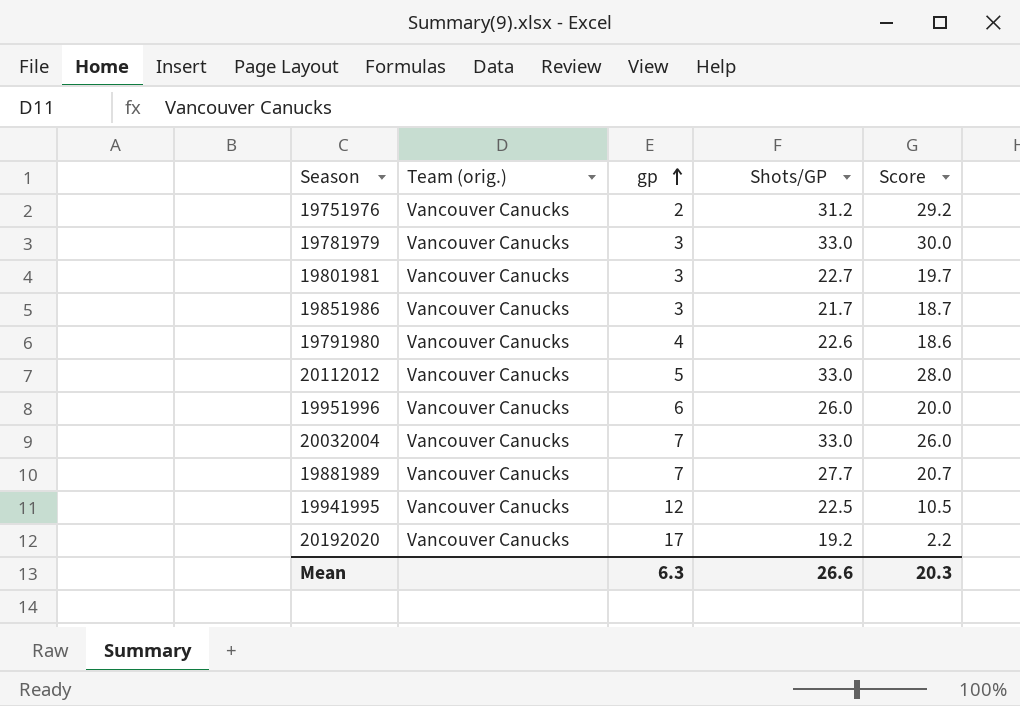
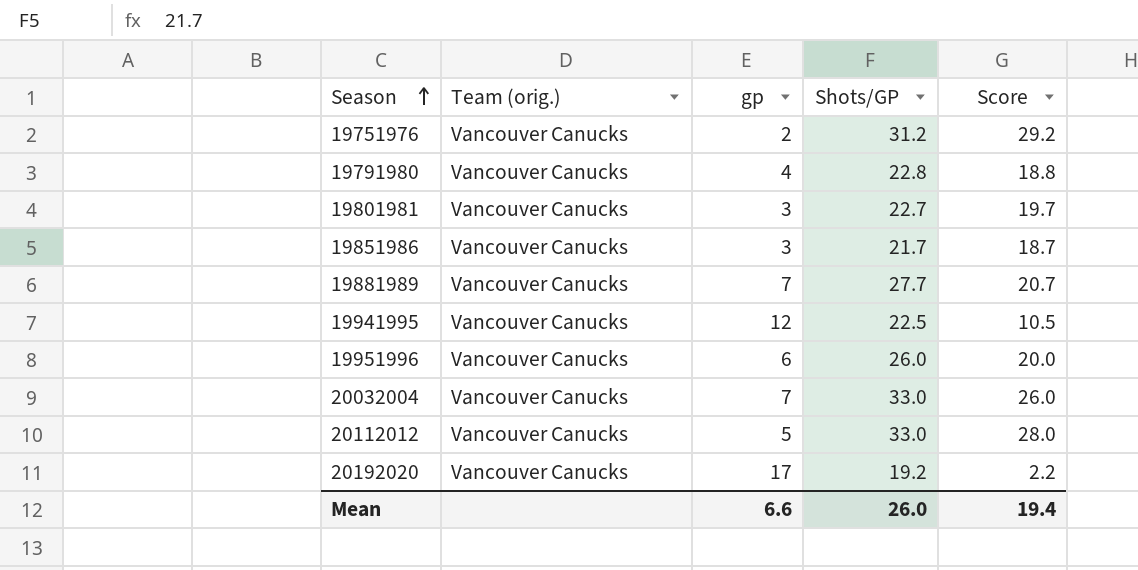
row order: gp ascending -> Season ascending
row 19781979: Vancouver Canucks | 3 | 33.0 | 30.0 -> none
19791980 | Shots/GP: 22.6 -> 22.8
19791980 | Score: 18.6 -> 18.8
Mean | gp: 6.3 -> 6.6
Mean | Shots/GP: 26.6 -> 26.0
Mean | Score: 20.3 -> 19.4

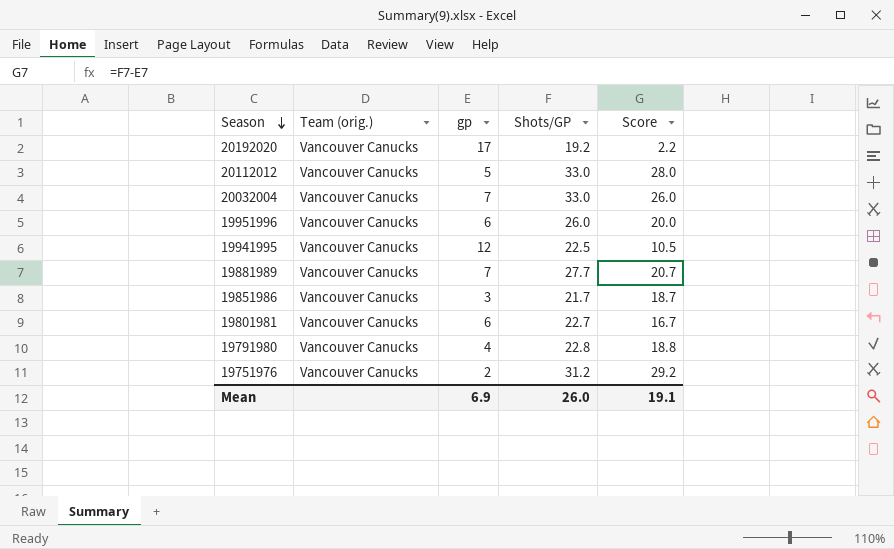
row order: Season ascending -> Season descending
19801981 | gp: 3 -> 6
19801981 | Score: 19.7 -> 16.7
Mean | gp: 6.6 -> 6.9
Mean | Score: 19.4 -> 19.1

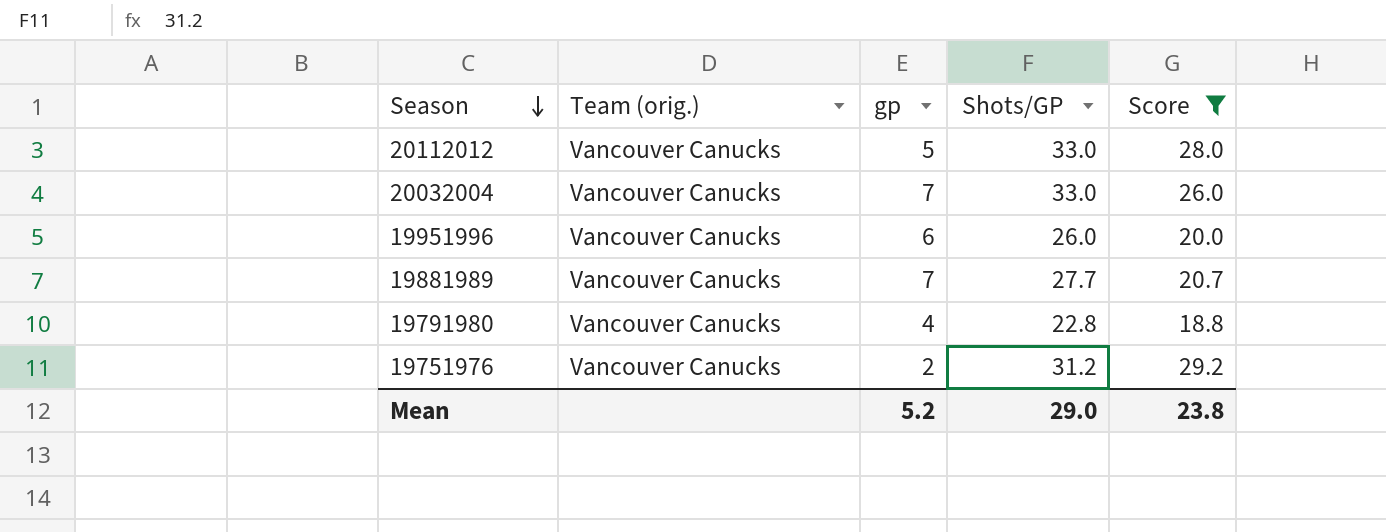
filter: none -> Score >= 18.8
Mean | gp: 6.9 -> 5.2
Mean | Shots/GP: 26.0 -> 29.0
Mean | Score: 19.1 -> 23.8

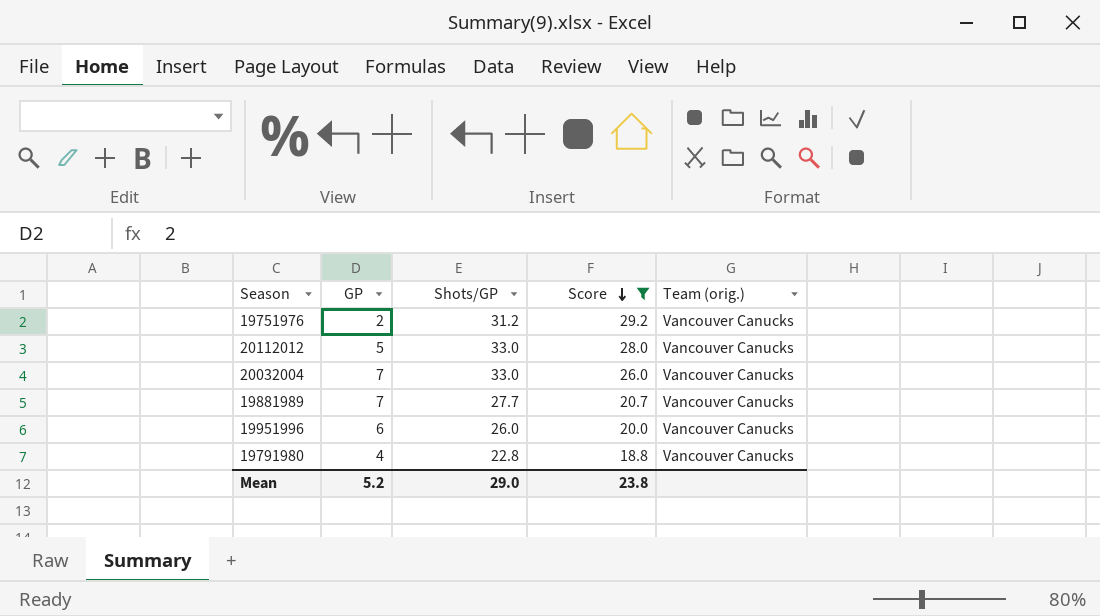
row order: Season descending -> Score descending
column name: gp -> GP
column Team (orig.) | position: 2 -> 5

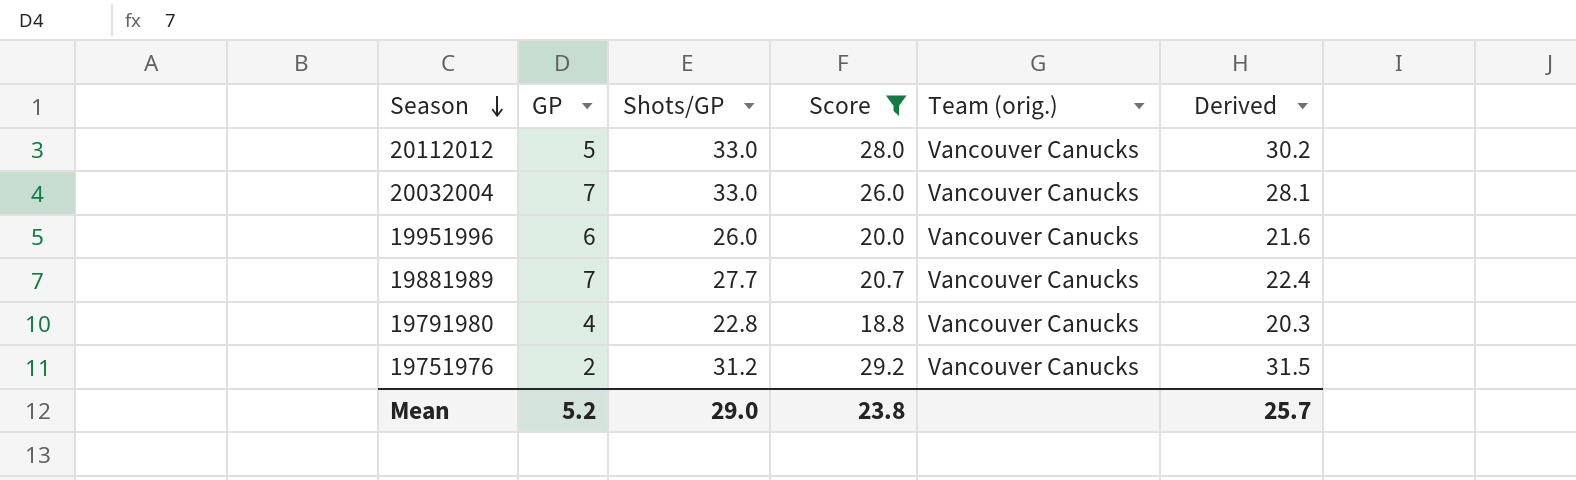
row order: Score descending -> Season descending
column Derived | formula: none -> [Score] * 1.08

